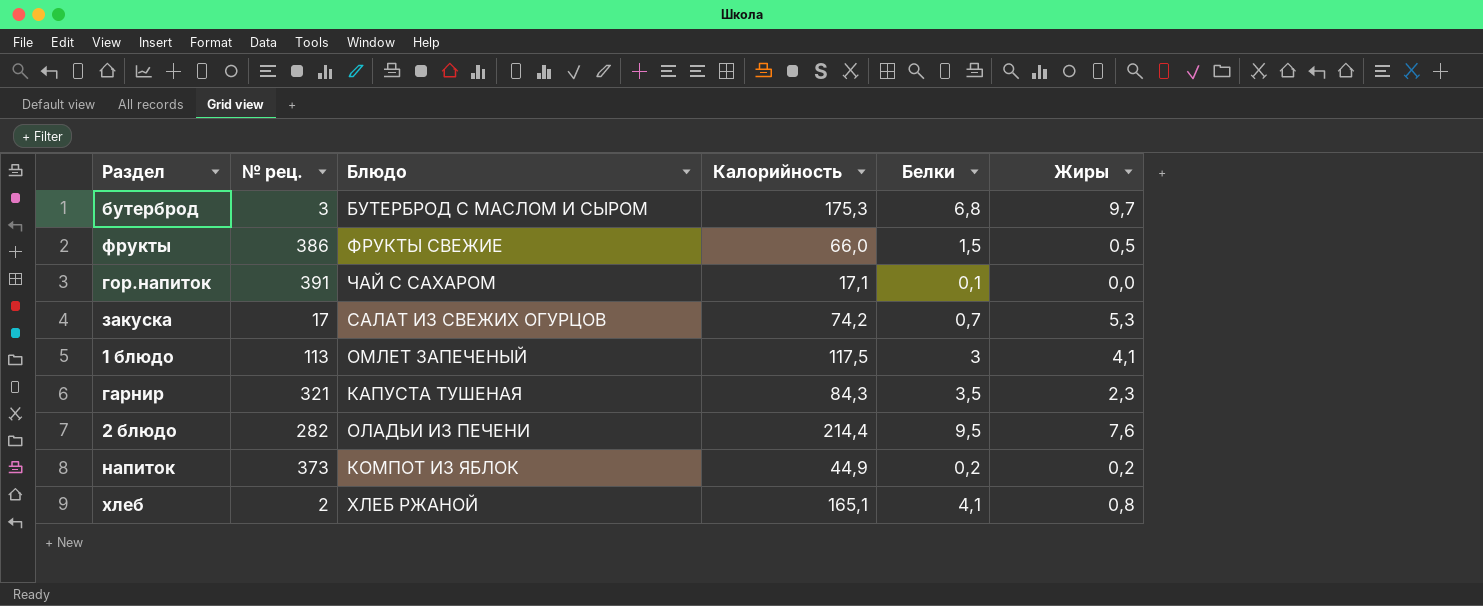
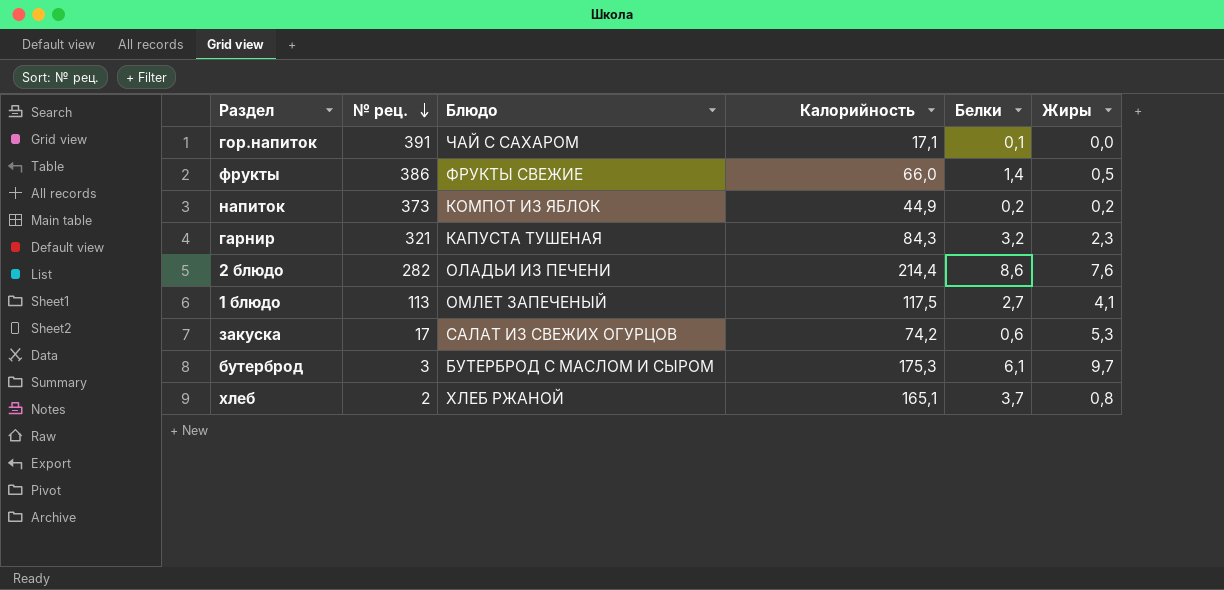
row order: none -> № рец. descending
фрукты | Белки: 1,5 -> 1,4
гарнир | Белки: 3,5 -> 3,2
2 блюдо | Белки: 9,5 -> 8,6
1 блюдо | Белки: 3 -> 2,7
закуска | Белки: 0,7 -> 0,6
бутерброд | Белки: 6,8 -> 6,1
хлеб | Белки: 4,1 -> 3,7

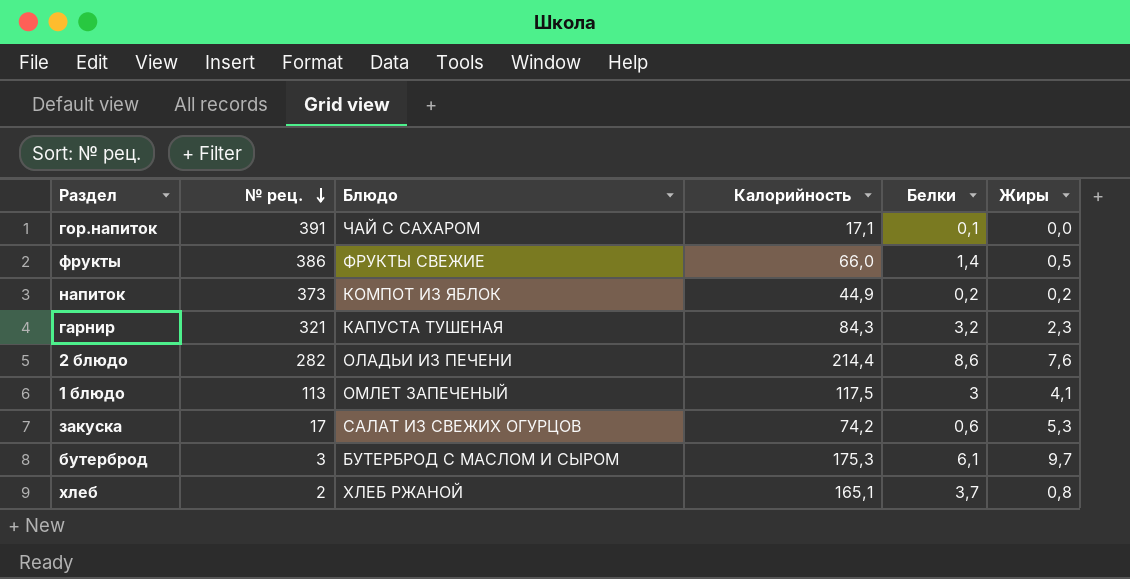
1 блюдо | Белки: 2,7 -> 3

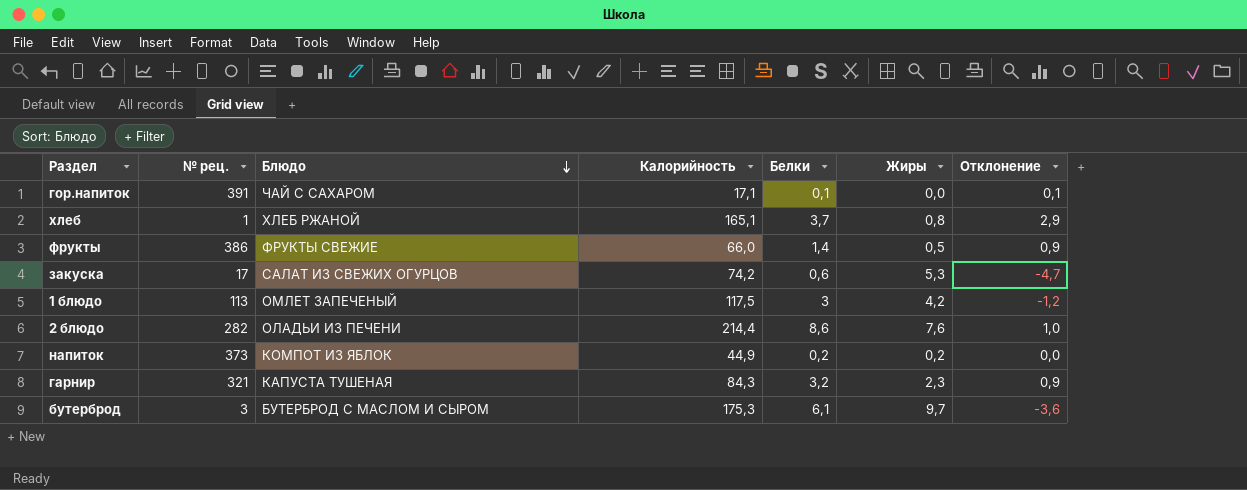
row order: № рец. descending -> Блюдо descending
column Отклонение | formula: none -> [Белки] - [Жиры]
хлеб | № рец.: 2 -> 1
1 блюдо | Жиры: 4,1 -> 4,2

